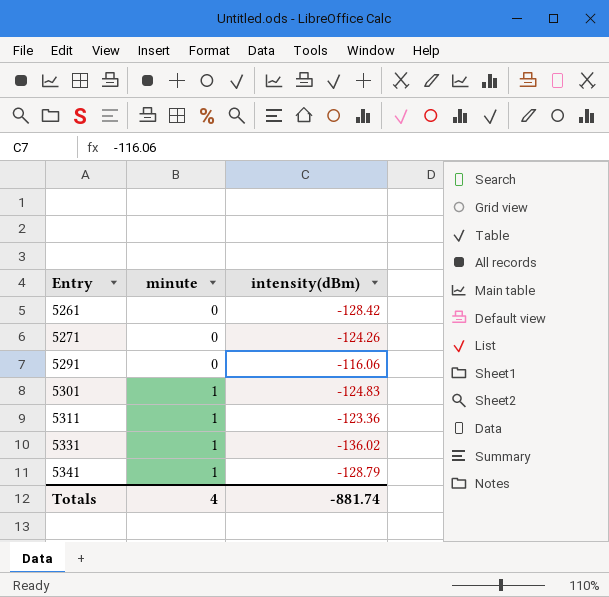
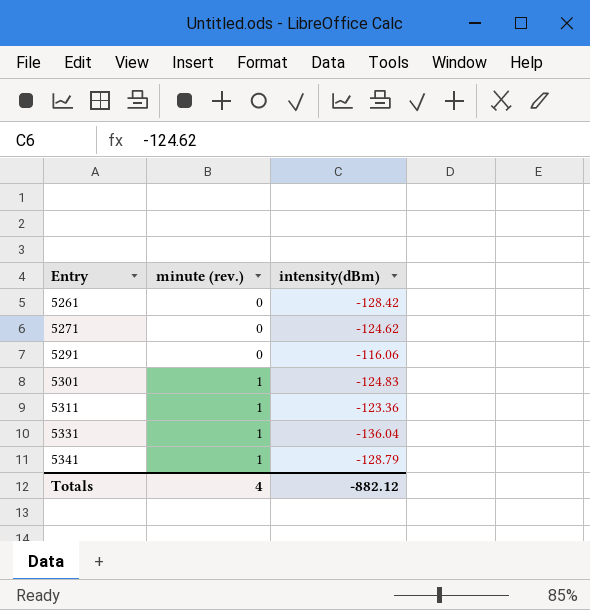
column name: minute -> minute (rev.)
5271 | intensity(dBm): -124.26 -> -124.62
5331 | intensity(dBm): -136.02 -> -136.04
Totals | intensity(dBm): -881.74 -> -882.12

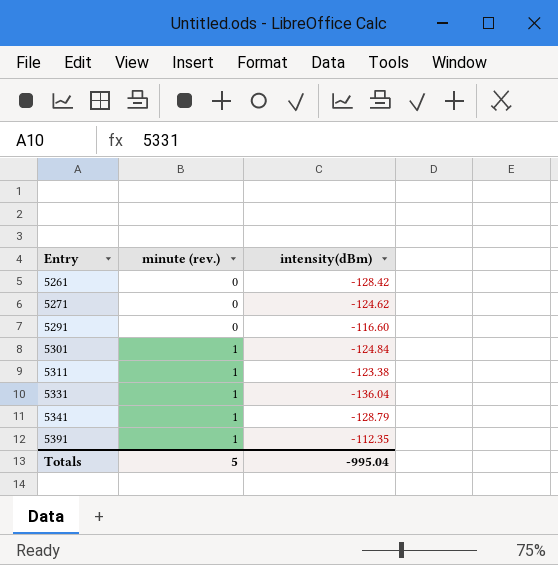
5291 | intensity(dBm): -116.06 -> -116.60
5301 | intensity(dBm): -124.83 -> -124.84
5311 | intensity(dBm): -123.36 -> -123.38
row 5391: none -> 1 | -112.35
Totals | minute (rev.): 4 -> 5
Totals | intensity(dBm): -882.12 -> -995.04

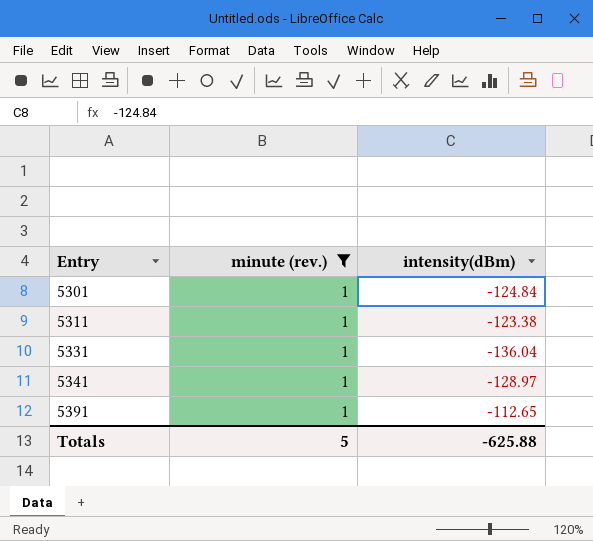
filter: none -> minute (rev.) = 1
5341 | intensity(dBm): -128.79 -> -128.97
5391 | intensity(dBm): -112.35 -> -112.65
Totals | intensity(dBm): -995.04 -> -625.88

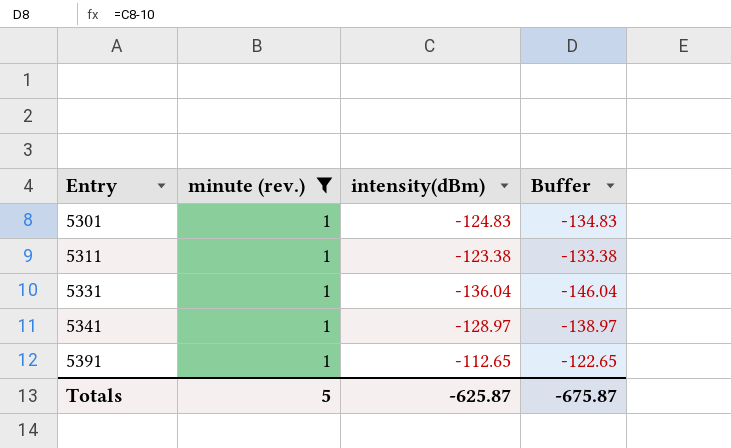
column Buffer | formula: none -> [intensity(dBm)] - 10
5301 | intensity(dBm): -124.84 -> -124.83
Totals | intensity(dBm): -625.88 -> -625.87

